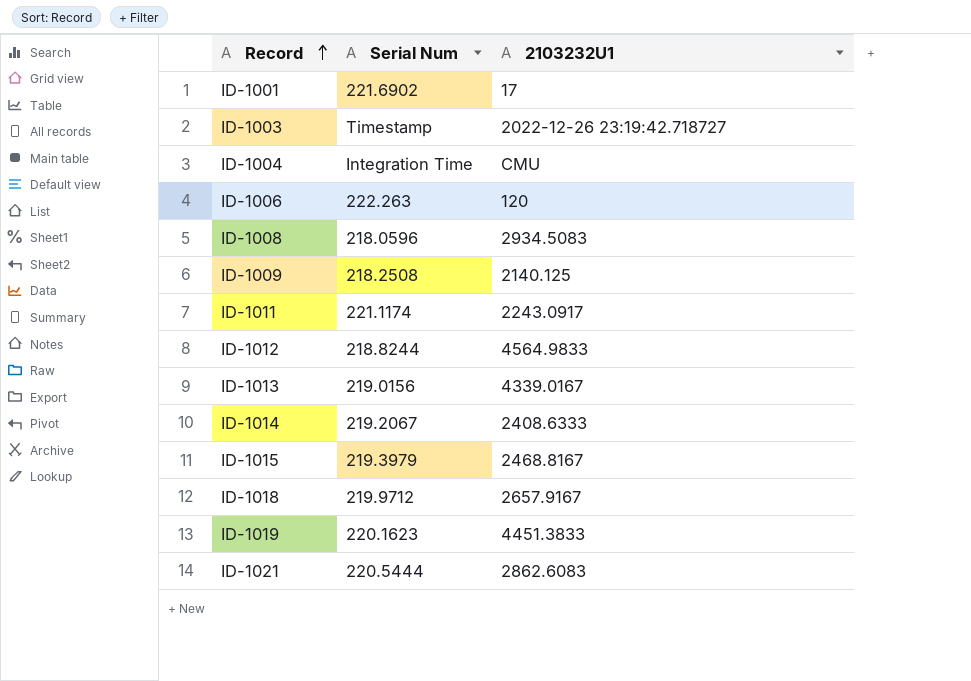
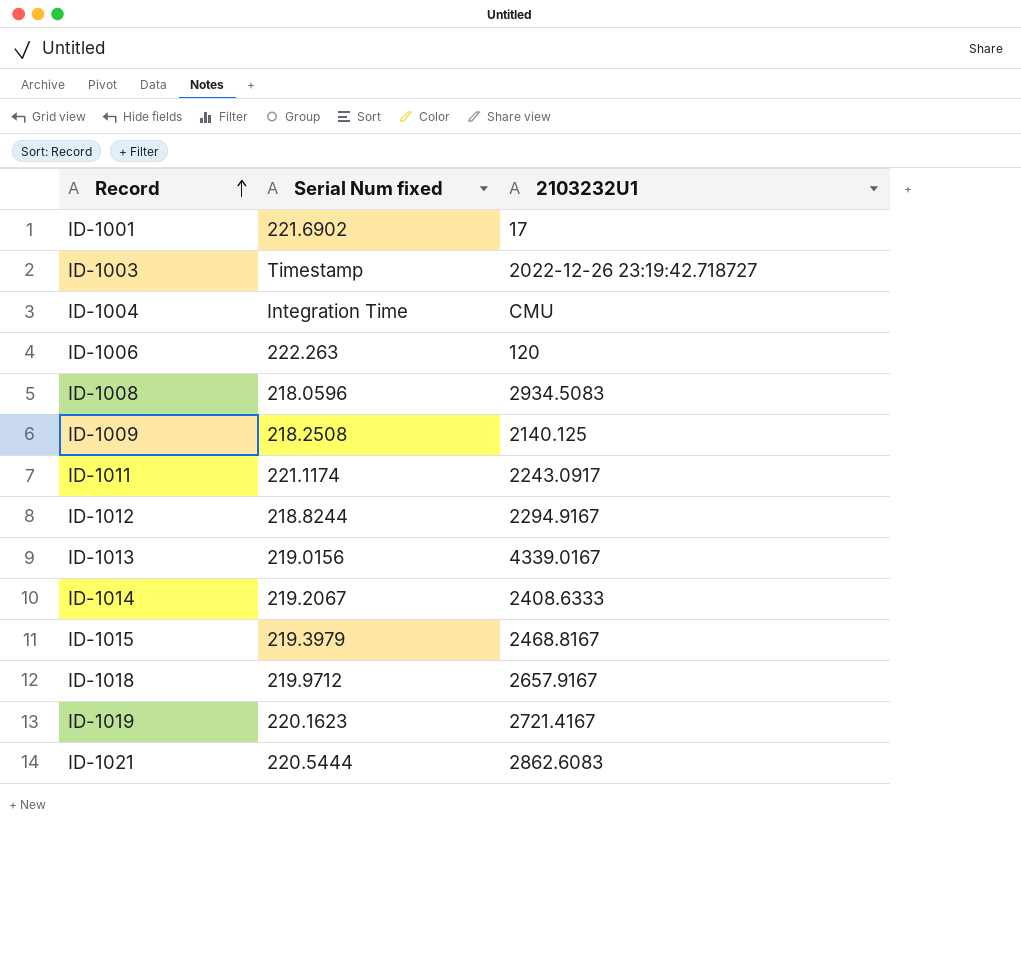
column name: Serial Num -> Serial Num fixed
ID-1012 | 2103232U1: 4564.9833 -> 2294.9167
ID-1019 | 2103232U1: 4451.3833 -> 2721.4167

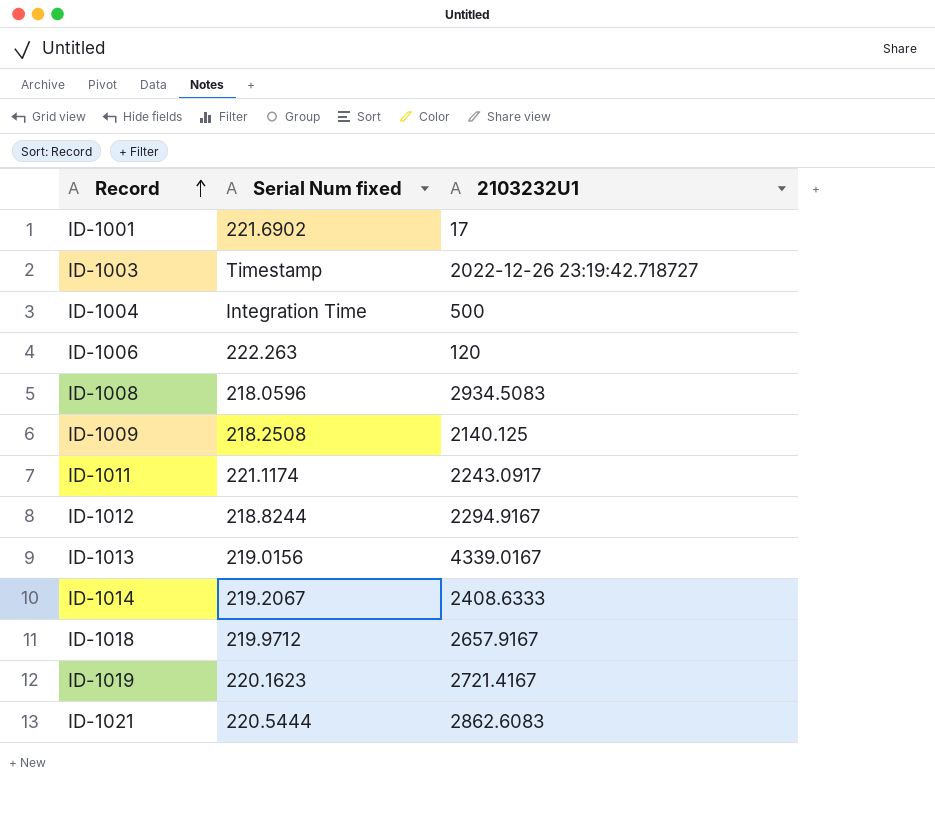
row ID-1015: 219.3979 | 2468.8167 -> none
ID-1004 | 2103232U1: CMU -> 500

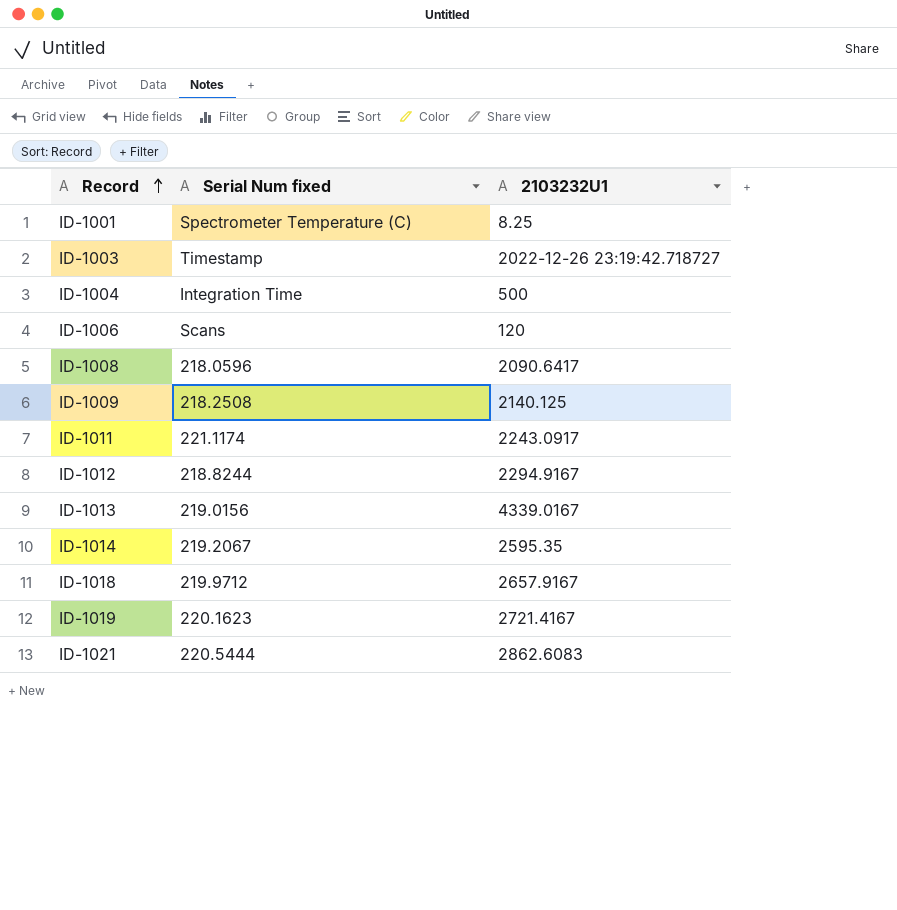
ID-1001 | Serial Num fixed: 221.6902 -> Spectrometer Temperature (C)
ID-1001 | 2103232U1: 17 -> 8.25
ID-1006 | Serial Num fixed: 222.263 -> Scans
ID-1008 | 2103232U1: 2934.5083 -> 2090.6417
ID-1014 | 2103232U1: 2408.6333 -> 2595.35

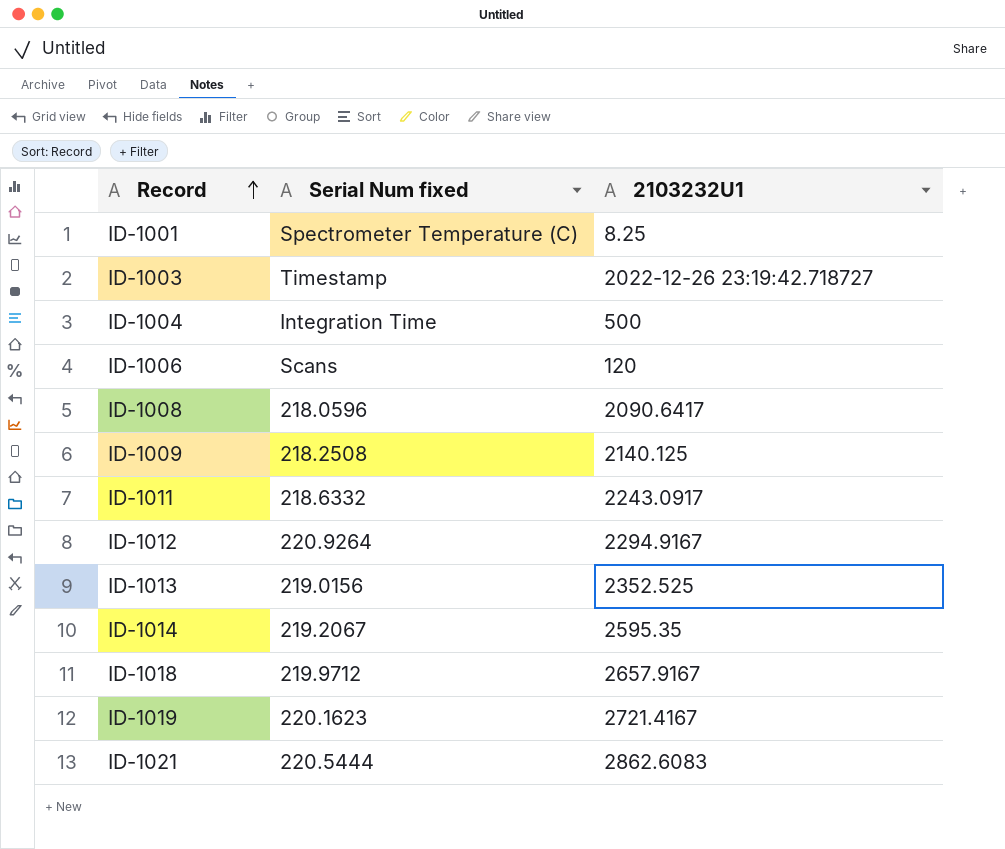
ID-1011 | Serial Num fixed: 221.1174 -> 218.6332
ID-1012 | Serial Num fixed: 218.8244 -> 220.9264
ID-1013 | 2103232U1: 4339.0167 -> 2352.525

